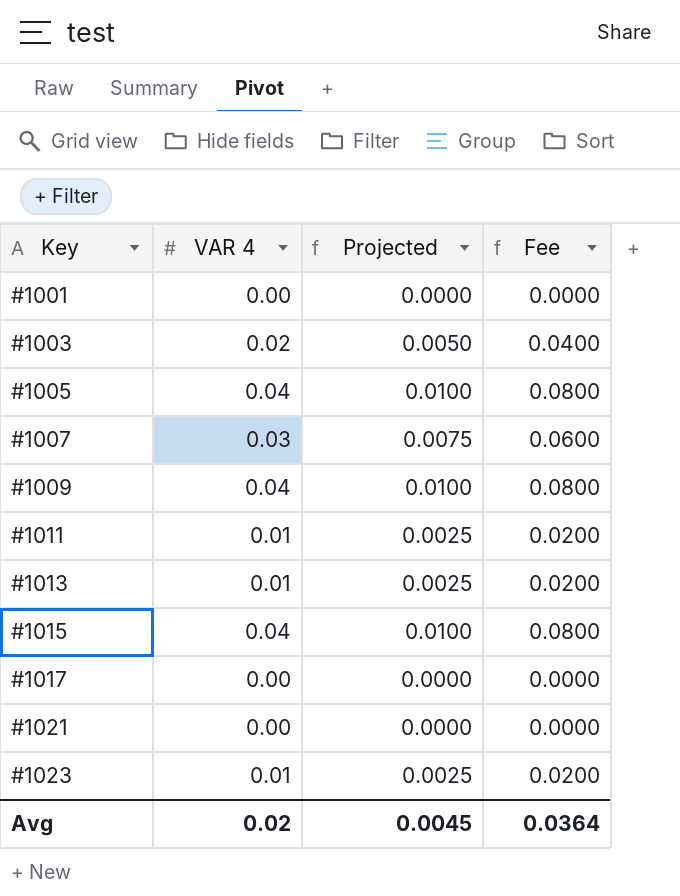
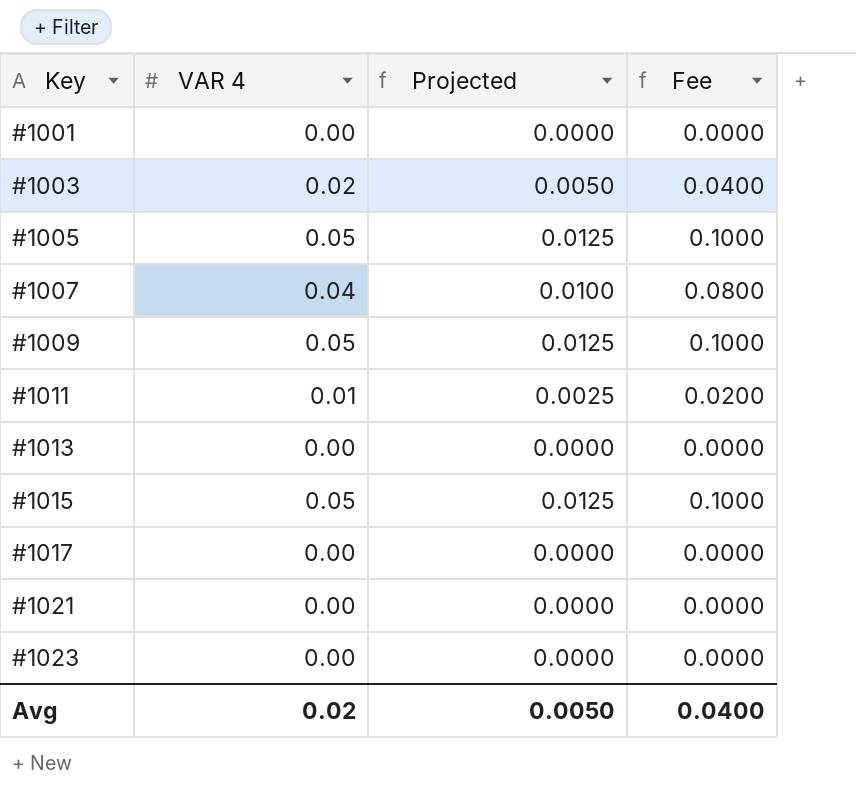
#1005 | VAR 4: 0.04 -> 0.05
#1005 | Projected: 0.0100 -> 0.0125
#1005 | Fee: 0.0800 -> 0.1000
#1007 | VAR 4: 0.03 -> 0.04
#1007 | Projected: 0.0075 -> 0.0100
#1007 | Fee: 0.0600 -> 0.0800
#1009 | VAR 4: 0.04 -> 0.05
#1009 | Projected: 0.0100 -> 0.0125
#1009 | Fee: 0.0800 -> 0.1000
#1013 | VAR 4: 0.01 -> 0.00
#1013 | Projected: 0.0025 -> 0.0000
#1013 | Fee: 0.0200 -> 0.0000
#1015 | VAR 4: 0.04 -> 0.05
#1015 | Projected: 0.0100 -> 0.0125
#1015 | Fee: 0.0800 -> 0.1000
#1023 | VAR 4: 0.01 -> 0.00
#1023 | Projected: 0.0025 -> 0.0000
#1023 | Fee: 0.0200 -> 0.0000
Avg | Projected: 0.0045 -> 0.0050
Avg | Fee: 0.0364 -> 0.0400

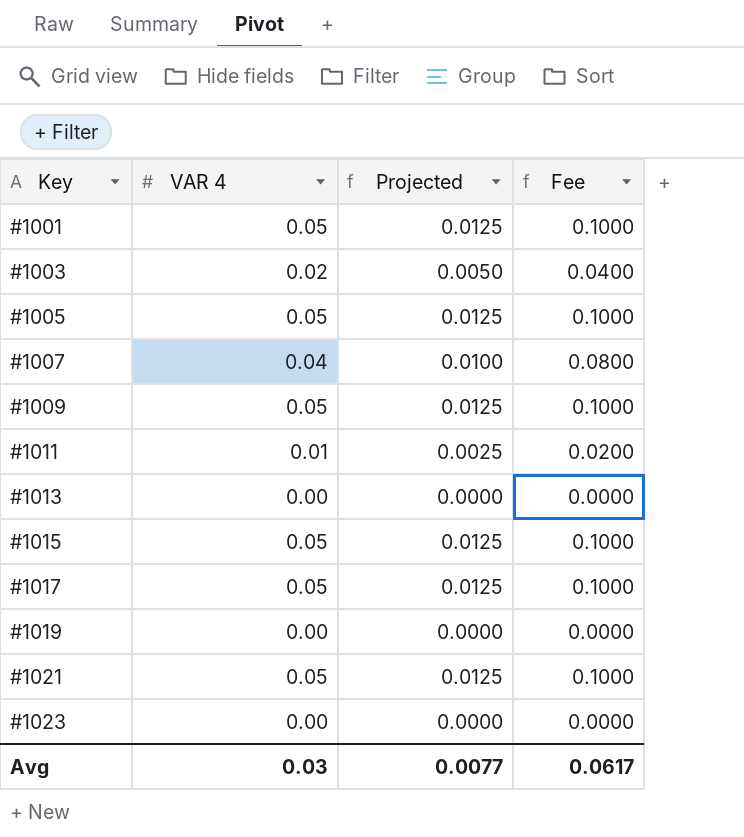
#1001 | VAR 4: 0.00 -> 0.05
#1001 | Projected: 0.0000 -> 0.0125
#1001 | Fee: 0.0000 -> 0.1000
#1017 | VAR 4: 0.00 -> 0.05
#1017 | Projected: 0.0000 -> 0.0125
#1017 | Fee: 0.0000 -> 0.1000
row #1019: none -> 0.00 | 0.0000 | 0.0000
#1021 | VAR 4: 0.00 -> 0.05
#1021 | Projected: 0.0000 -> 0.0125
#1021 | Fee: 0.0000 -> 0.1000
Avg | VAR 4: 0.02 -> 0.03
Avg | Projected: 0.0050 -> 0.0077
Avg | Fee: 0.0400 -> 0.0617

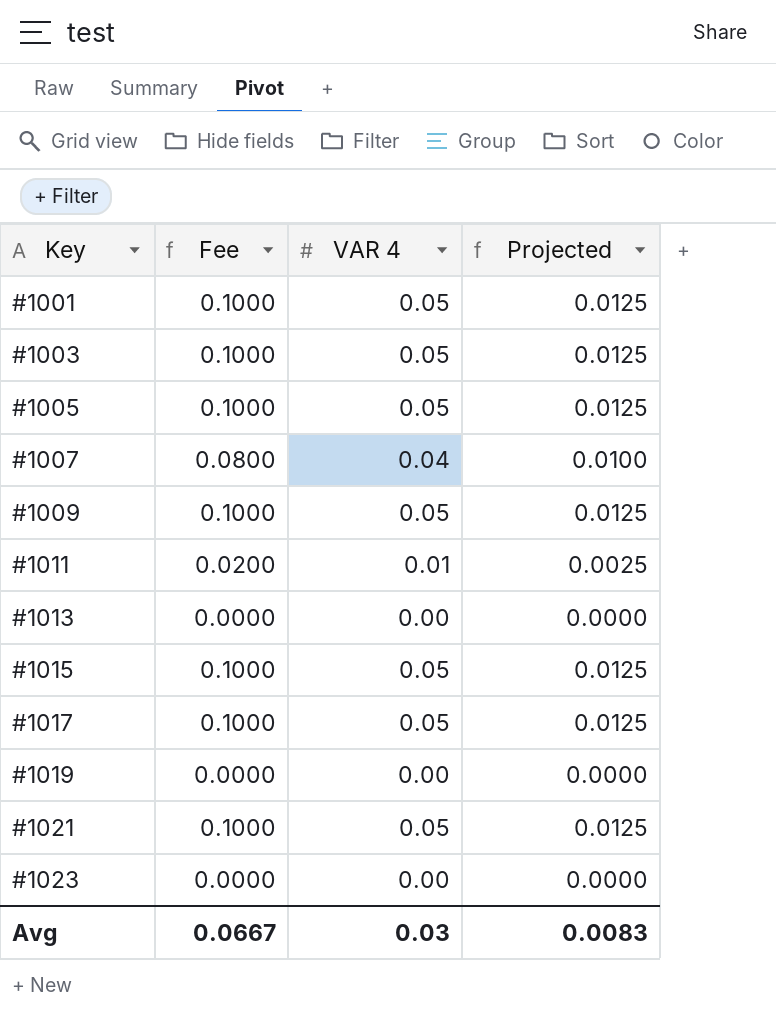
column Fee | position: 4 -> 2
#1003 | Fee: 0.0400 -> 0.1000
#1003 | VAR 4: 0.02 -> 0.05
#1003 | Projected: 0.0050 -> 0.0125
Avg | Fee: 0.0617 -> 0.0667
Avg | Projected: 0.0077 -> 0.0083

